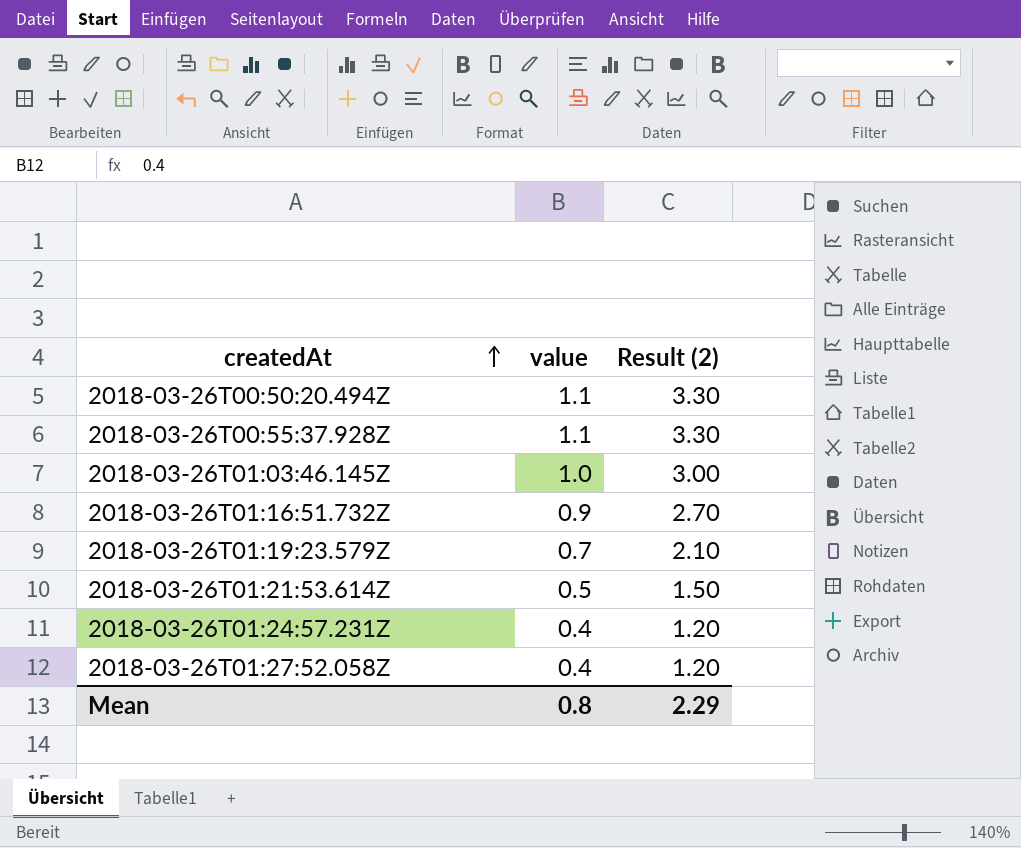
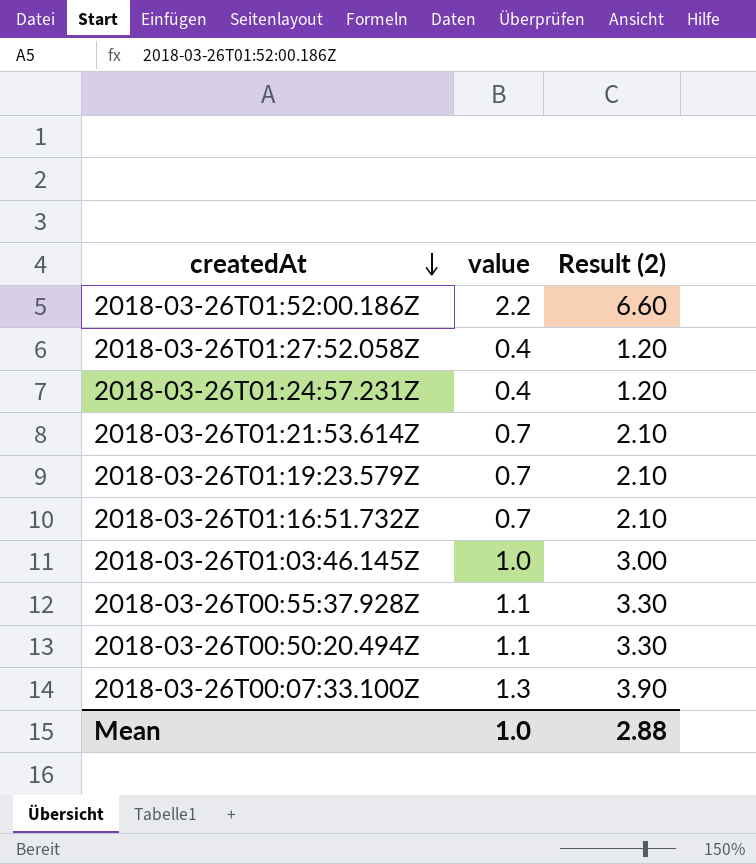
row order: createdAt ascending -> createdAt descending
row 2018-03-26T01:52:00.186Z: none -> 2.2 | 6.60
2018-03-26T01:21:53.614Z | value: 0.5 -> 0.7
2018-03-26T01:21:53.614Z | Result (2): 1.50 -> 2.10
2018-03-26T01:16:51.732Z | value: 0.9 -> 0.7
2018-03-26T01:16:51.732Z | Result (2): 2.70 -> 2.10
row 2018-03-26T00:07:33.100Z: none -> 1.3 | 3.90
Mean | value: 0.8 -> 1.0
Mean | Result (2): 2.29 -> 2.88

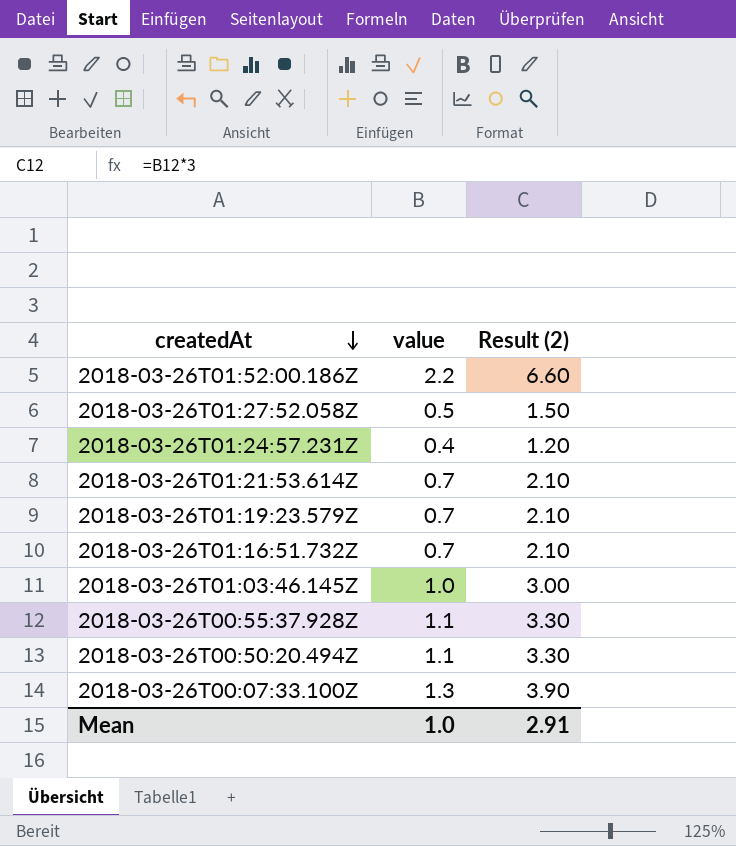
2018-03-26T01:27:52.058Z | value: 0.4 -> 0.5
2018-03-26T01:27:52.058Z | Result (2): 1.20 -> 1.50
Mean | Result (2): 2.88 -> 2.91

